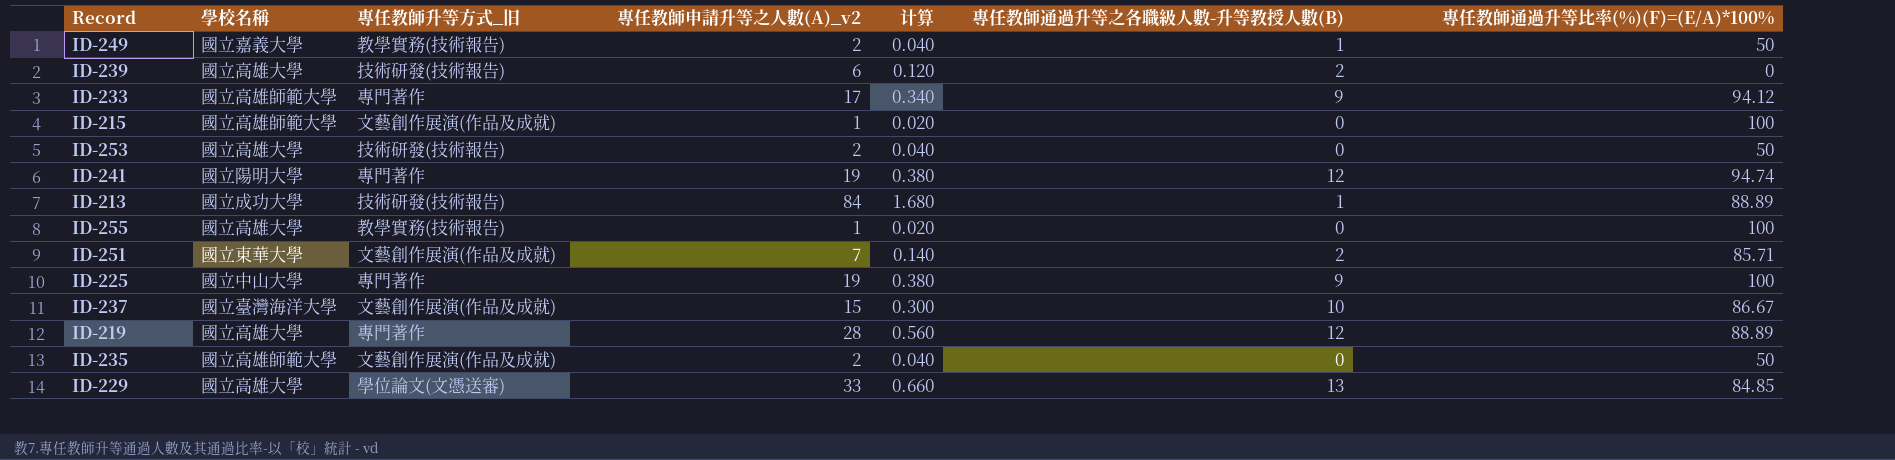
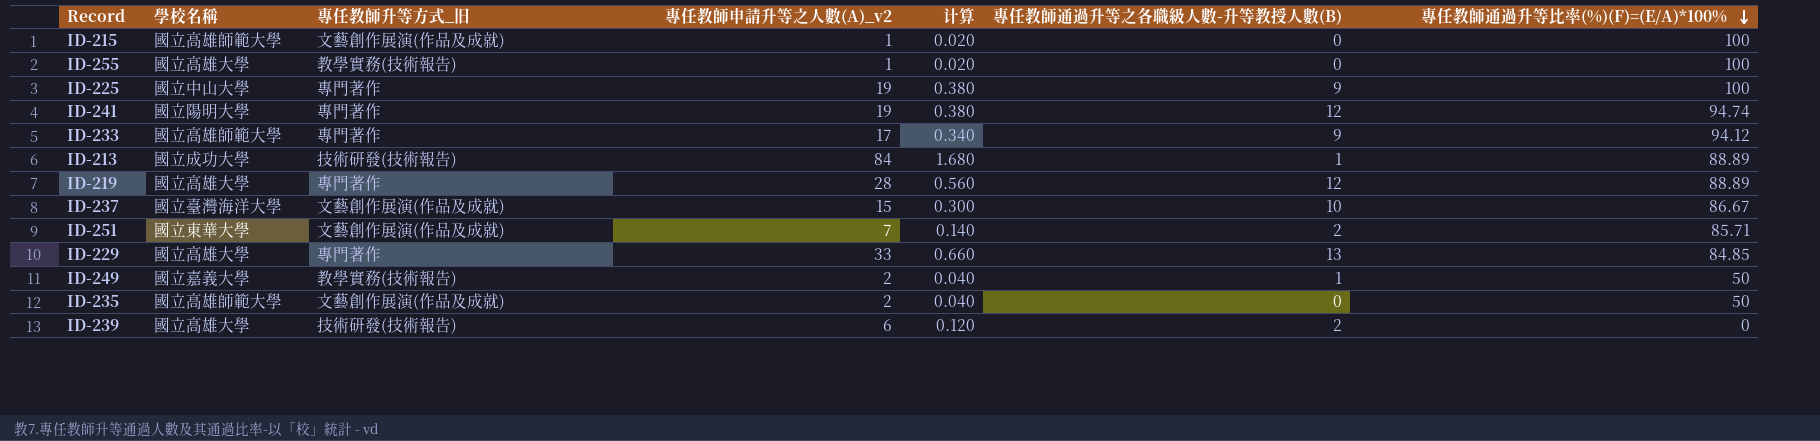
row order: none -> 專任教師通過升等比率(%)(F)=(E/A)*100% descending
row ID-253: 國立高雄大學 | 技術研發(技術報告) | 2 | 0.040 | 0 | 50 -> none
ID-229 | 專任教師升等方式_旧: 學位論文(文憑送審) -> 專門著作

